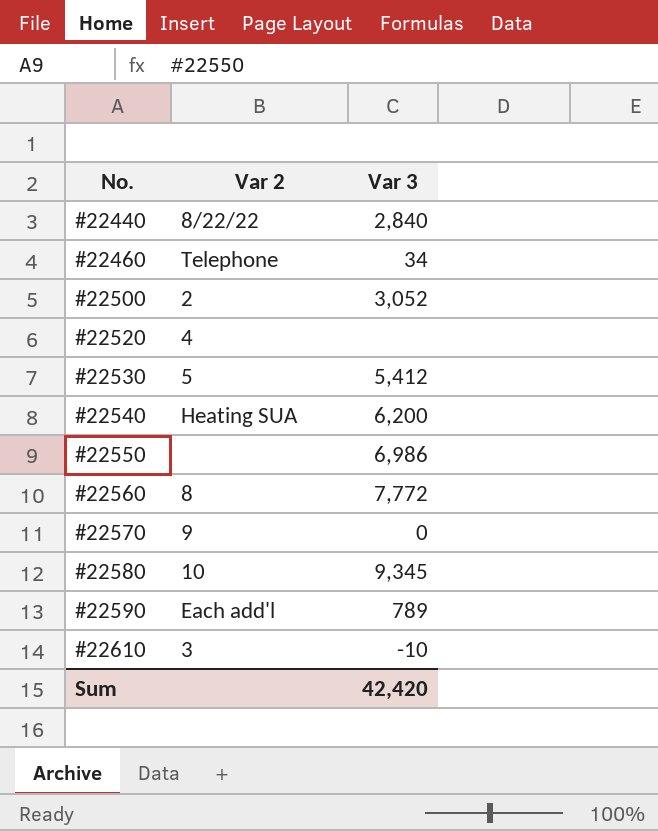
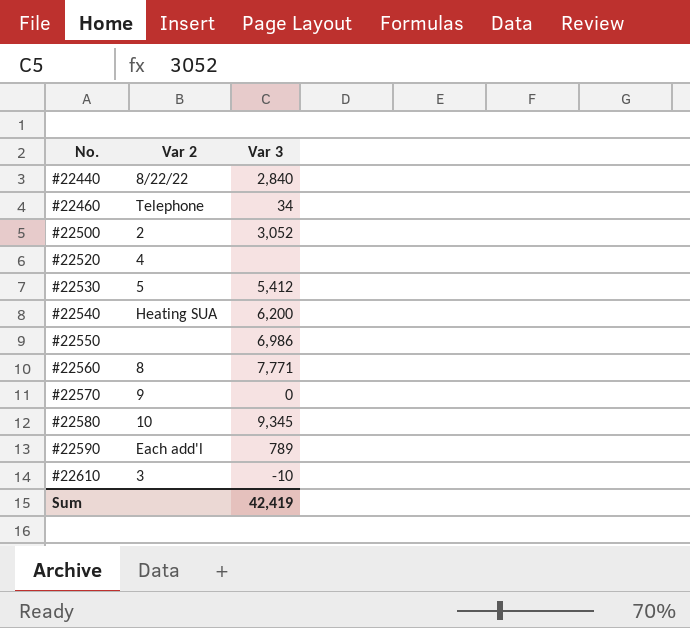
#22560 | Var 3: 7,772 -> 7,771
Sum | Var 3: 42,420 -> 42,419

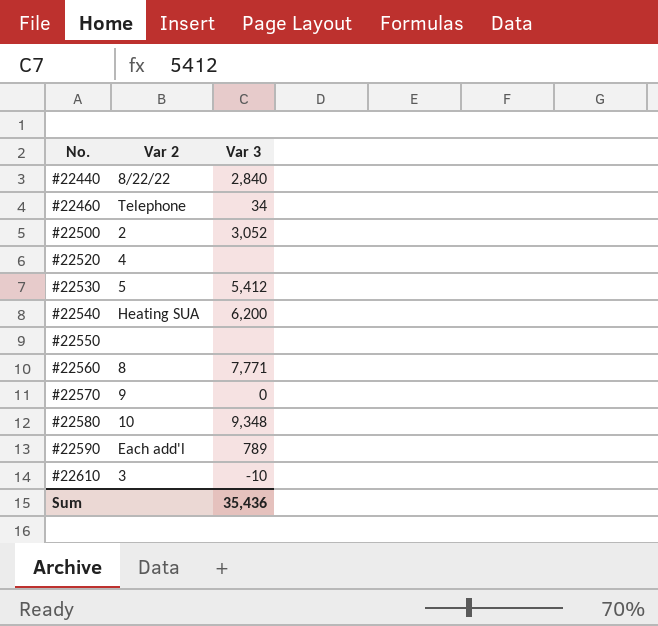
#22550 | Var 3: 6,986 -> none
#22580 | Var 3: 9,345 -> 9,348
Sum | Var 3: 42,419 -> 35,436

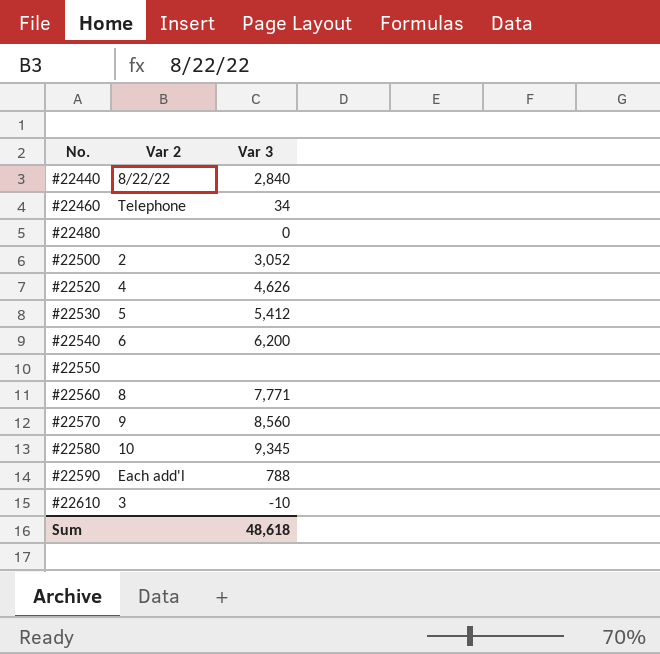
row #22480: none -> none | 0
#22520 | Var 3: none -> 4,626
#22540 | Var 2: Heating SUA -> 6
#22570 | Var 3: 0 -> 8,560
#22580 | Var 3: 9,348 -> 9,345
#22590 | Var 3: 789 -> 788
Sum | Var 3: 35,436 -> 48,618

